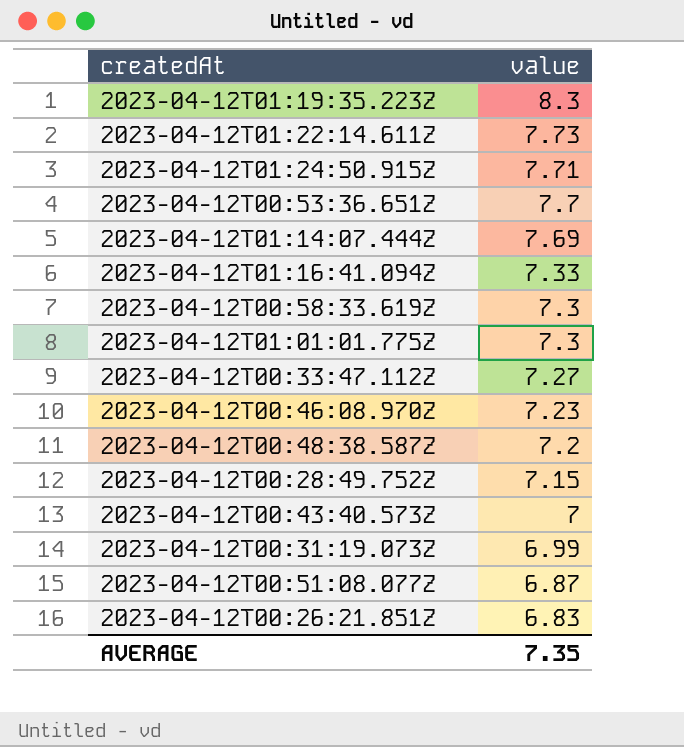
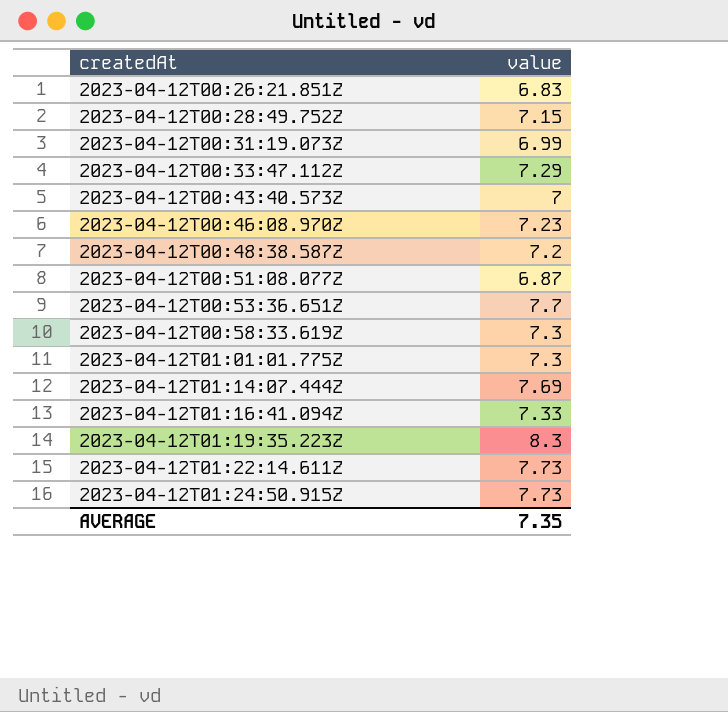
row order: value descending -> createdAt ascending
2023-04-12T00:33:47.112Z | value: 7.27 -> 7.29
2023-04-12T01:24:50.915Z | value: 7.71 -> 7.73

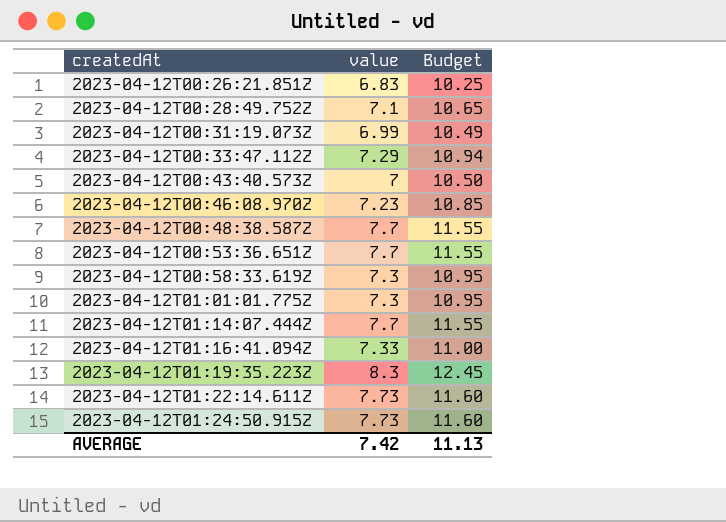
column Budget | formula: none -> [value] * 1.5
row 2023-04-12T00:51:08.077Z: 6.87 -> none
2023-04-12T00:28:49.752Z | value: 7.15 -> 7.1
2023-04-12T00:48:38.587Z | value: 7.2 -> 7.7
2023-04-12T01:14:07.444Z | value: 7.69 -> 7.7
AVERAGE | value: 7.35 -> 7.42

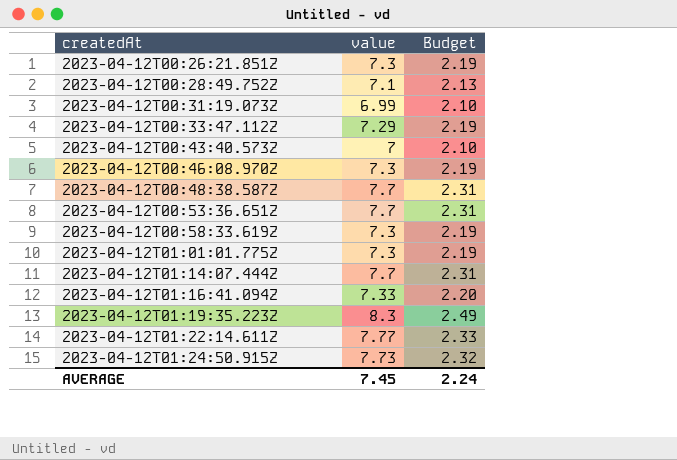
column Budget | formula: [value] * 1.5 -> [value] * 0.3
2023-04-12T00:26:21.851Z | value: 6.83 -> 7.3
2023-04-12T00:46:08.970Z | value: 7.23 -> 7.3
2023-04-12T01:22:14.611Z | value: 7.73 -> 7.77
AVERAGE | value: 7.42 -> 7.45
AVERAGE | Budget: 11.13 -> 2.24

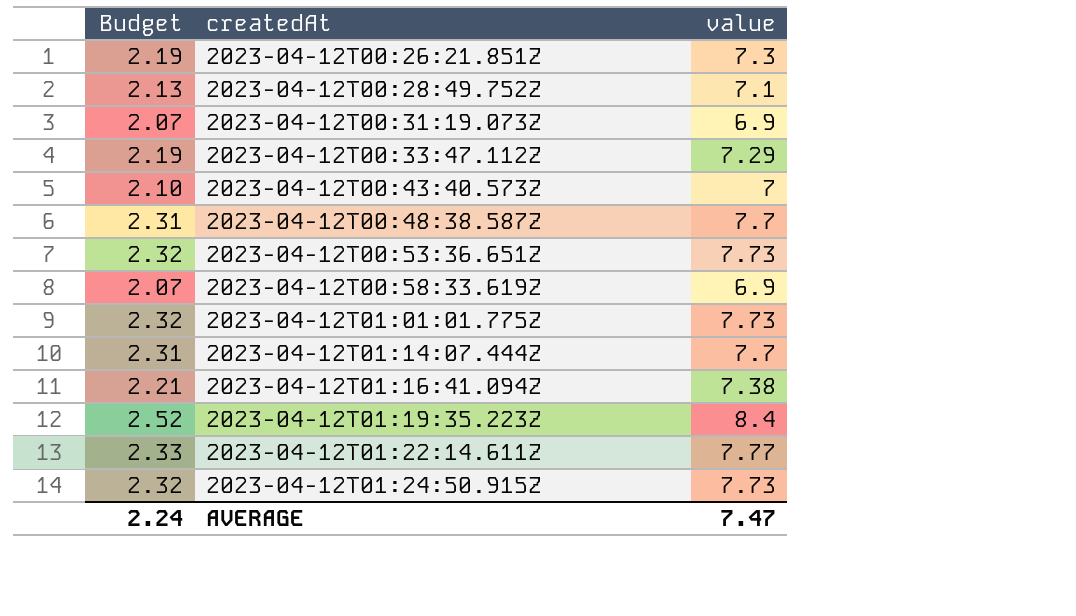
column Budget | position: 3 -> 1
row 2023-04-12T00:46:08.970Z: 7.3 | 2.19 -> none
2023-04-12T00:31:19.073Z | Budget: 2.10 -> 2.07
2023-04-12T00:31:19.073Z | value: 6.99 -> 6.9
2023-04-12T00:53:36.651Z | Budget: 2.31 -> 2.32
2023-04-12T00:53:36.651Z | value: 7.7 -> 7.73
2023-04-12T00:58:33.619Z | Budget: 2.19 -> 2.07
2023-04-12T00:58:33.619Z | value: 7.3 -> 6.9
2023-04-12T01:01:01.775Z | Budget: 2.19 -> 2.32
2023-04-12T01:01:01.775Z | value: 7.3 -> 7.73
2023-04-12T01:16:41.094Z | Budget: 2.20 -> 2.21
2023-04-12T01:16:41.094Z | value: 7.33 -> 7.38
2023-04-12T01:19:35.223Z | Budget: 2.49 -> 2.52
2023-04-12T01:19:35.223Z | value: 8.3 -> 8.4
AVERAGE | value: 7.45 -> 7.47

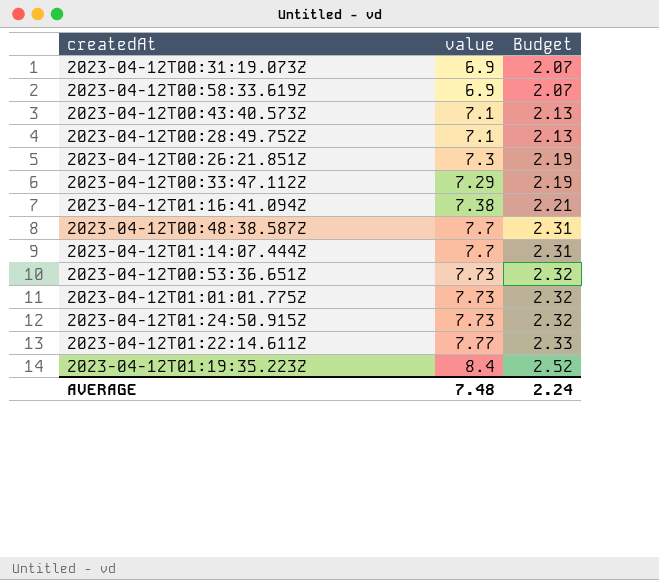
row order: createdAt ascending -> Budget ascending
column Budget | position: 1 -> 3
2023-04-12T00:43:40.573Z | value: 7 -> 7.1
2023-04-12T00:43:40.573Z | Budget: 2.10 -> 2.13
AVERAGE | value: 7.47 -> 7.48

